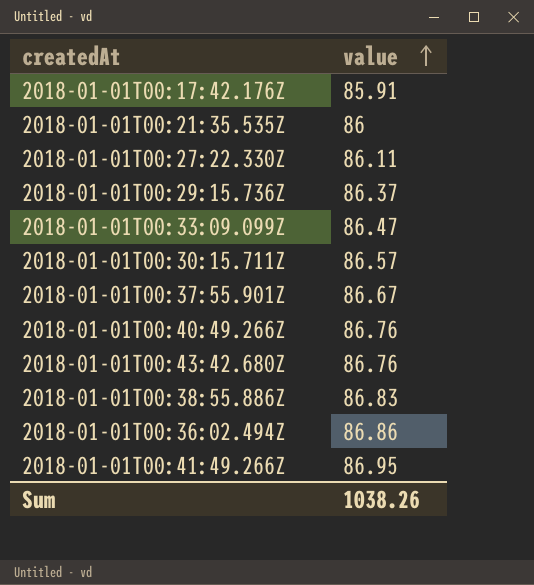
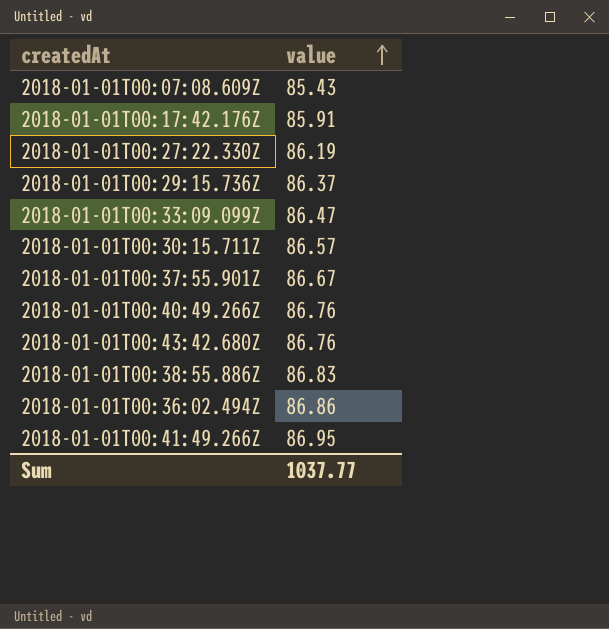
row 2018-01-01T00:21:35.535Z: 86 -> none
row 2018-01-01T00:07:08.609Z: none -> 85.43
2018-01-01T00:27:22.330Z | value: 86.11 -> 86.19
Sum | value: 1038.26 -> 1037.77

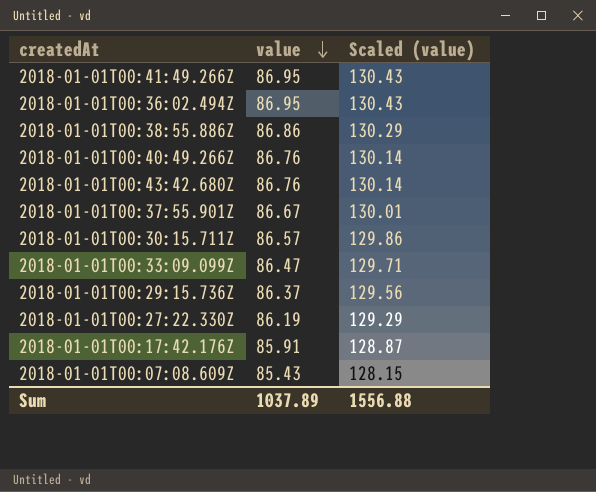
row order: value ascending -> value descending
column Scaled (value) | formula: none -> [value] * 1.5
2018-01-01T00:36:02.494Z | value: 86.86 -> 86.95
2018-01-01T00:38:55.886Z | value: 86.83 -> 86.86
Sum | value: 1037.77 -> 1037.89

